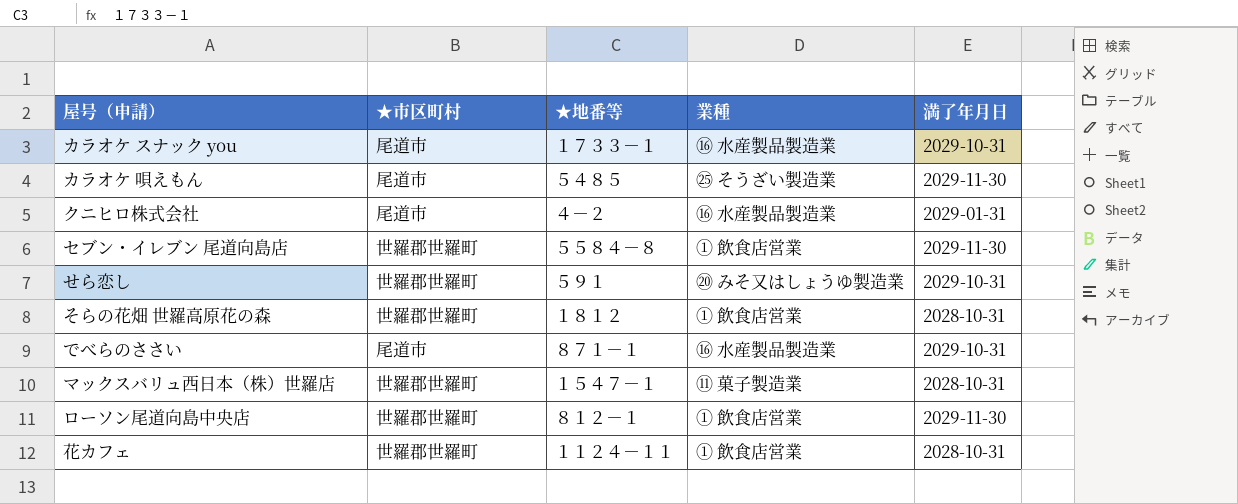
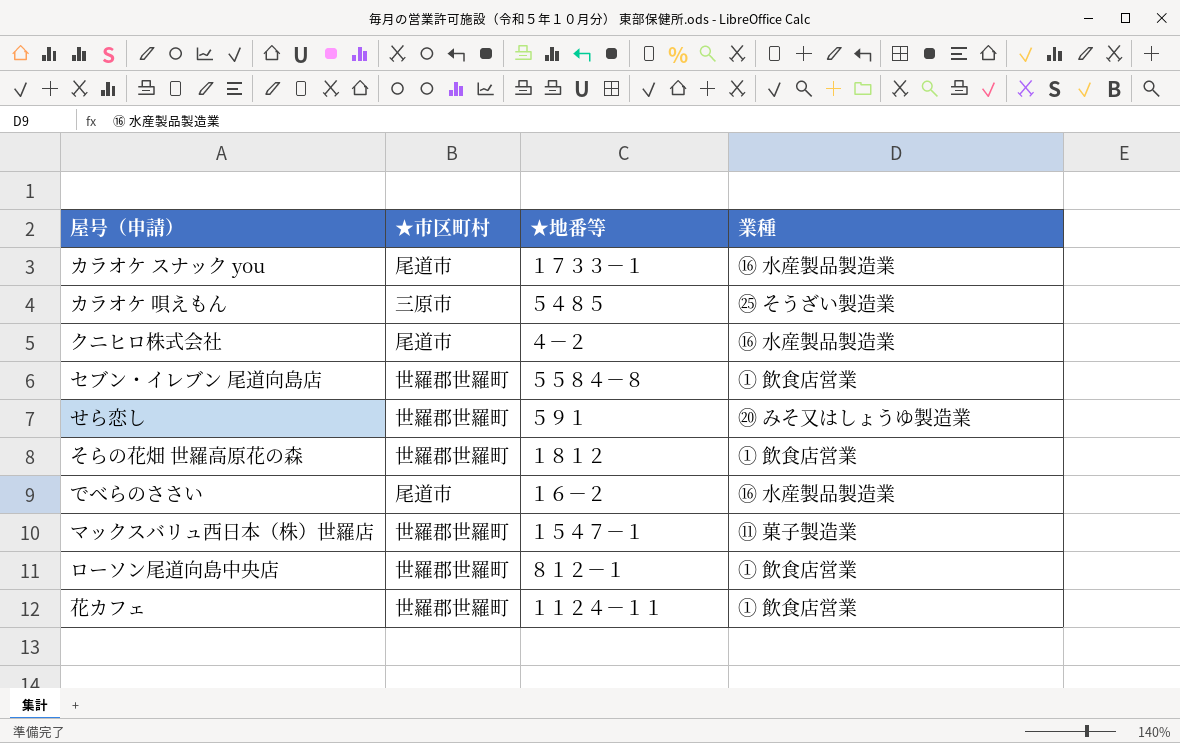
column 満了年月日 | position: 5 -> none
カラオケ 唄えもん | ★市区町村: 尾道市 -> 三原市
でべらのささい | ★地番等: ８７１－１ -> １６－２

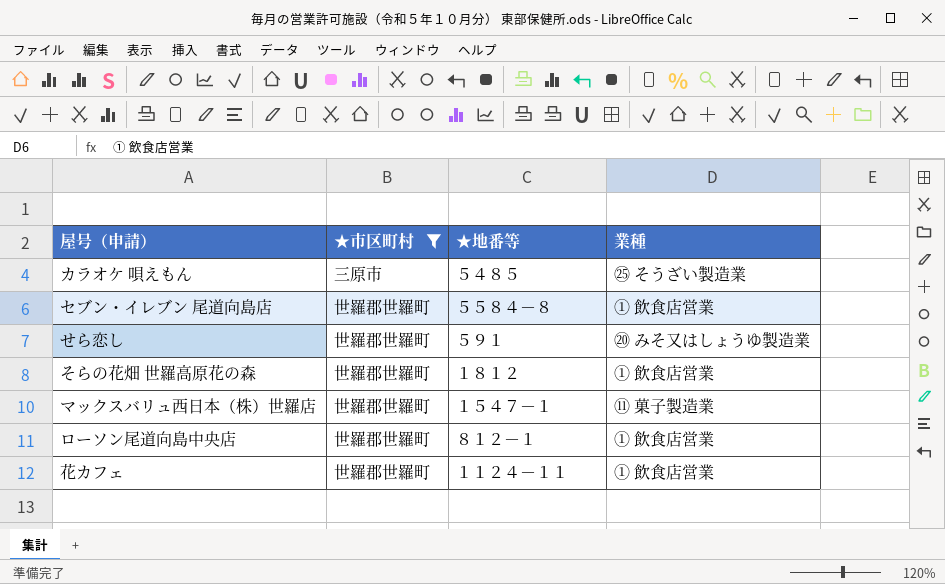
filter: none -> ★市区町村 != 尾道市

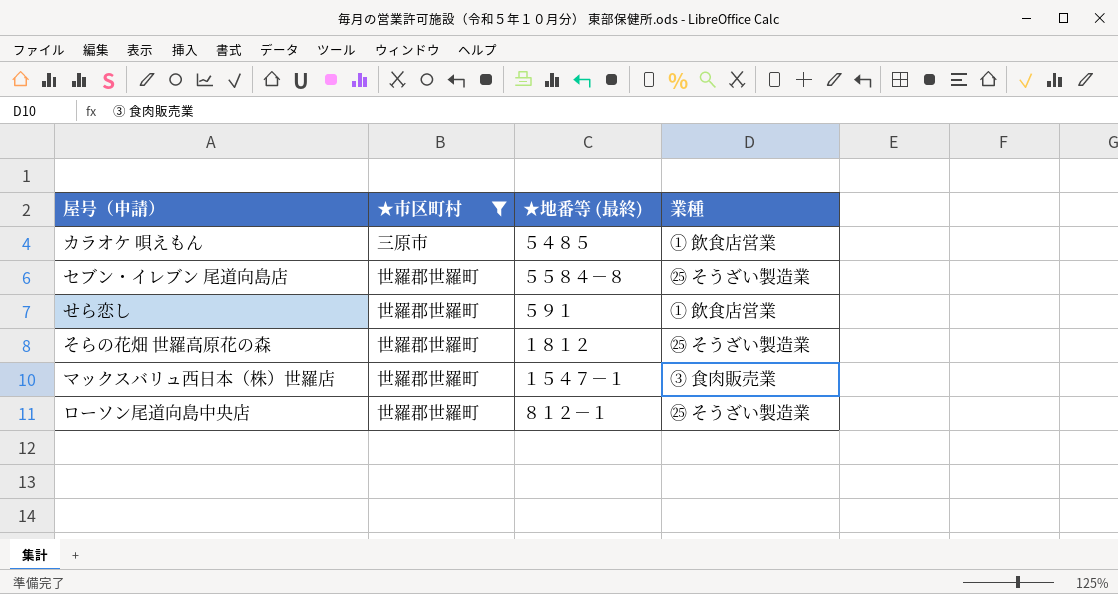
column name: ★地番等 -> ★地番等 (最終)
row 花カフェ: 世羅郡世羅町 | １１２４－１１ | ① 飲食店営業 -> none
カラオケ 唄えもん | 業種: ㉕ そうざい製造業 -> ① 飲食店営業
セブン・イレブン 尾道向島店 | 業種: ① 飲食店営業 -> ㉕ そうざい製造業
せら恋し | 業種: ⑳ みそ又はしょうゆ製造業 -> ① 飲食店営業
そらの花畑 世羅高原花の森 | 業種: ① 飲食店営業 -> ㉕ そうざい製造業
マックスバリュ西日本（株）世羅店 | 業種: ⑪ 菓子製造業 -> ③ 食肉販売業
ローソン尾道向島中央店 | 業種: ① 飲食店営業 -> ㉕ そうざい製造業

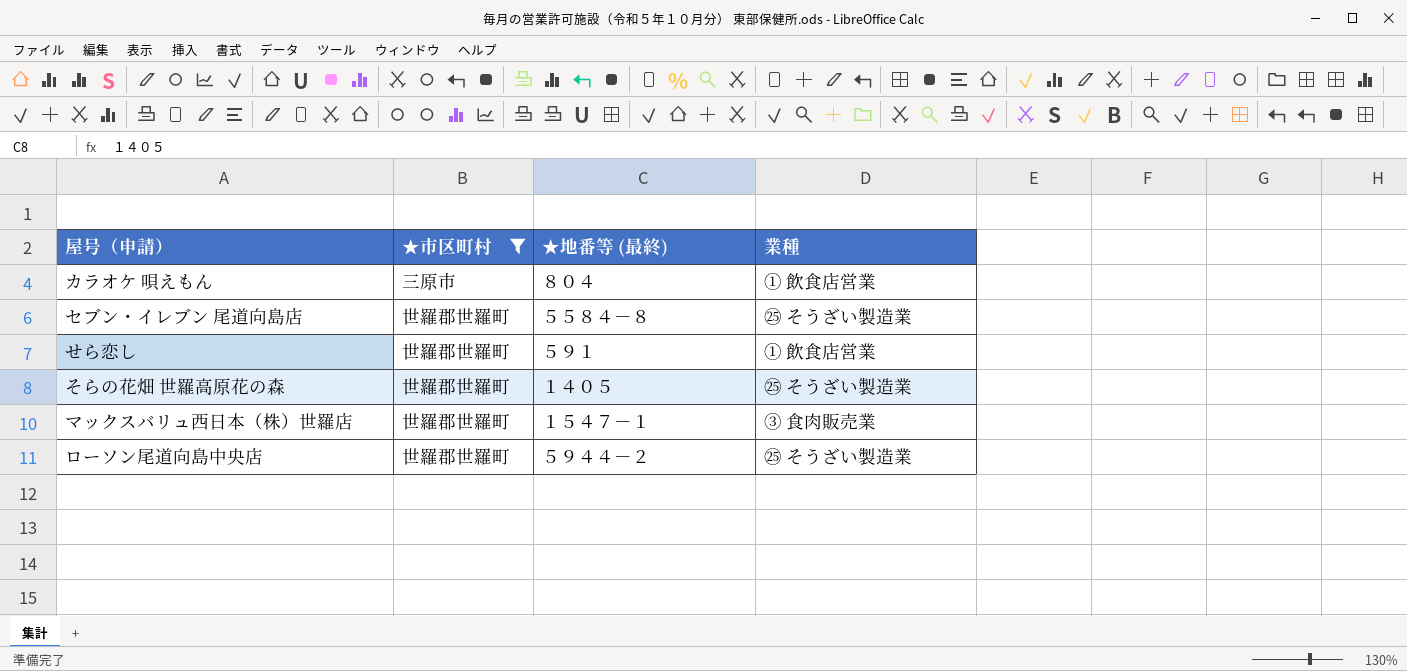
カラオケ 唄えもん | ★地番等 (最終): ５４８５ -> ８０４
そらの花畑 世羅高原花の森 | ★地番等 (最終): １８１２ -> １４０５
ローソン尾道向島中央店 | ★地番等 (最終): ８１２－１ -> ５９４４－２

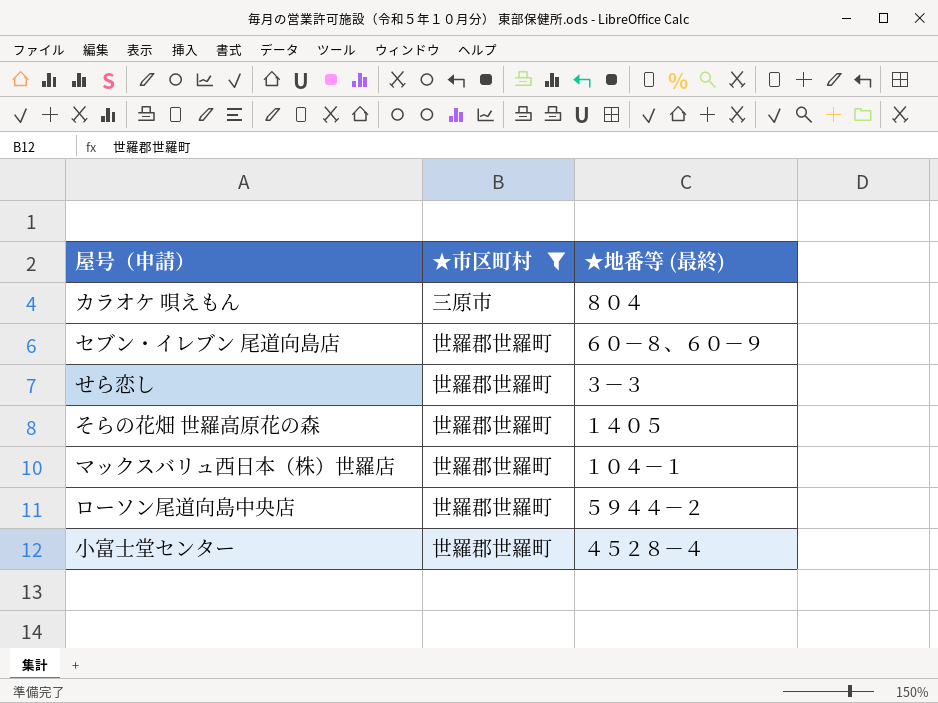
column 業種 | position: 4 -> none
セブン・イレブン 尾道向島店 | ★地番等 (最終): ５５８４－８ -> ６０－８、６０－９
せら恋し | ★地番等 (最終): ５９１ -> ３－３
マックスバリュ西日本（株）世羅店 | ★地番等 (最終): １５４７－１ -> １０４－１
row 小富士堂センター: none -> 世羅郡世羅町 | ４５２８－４

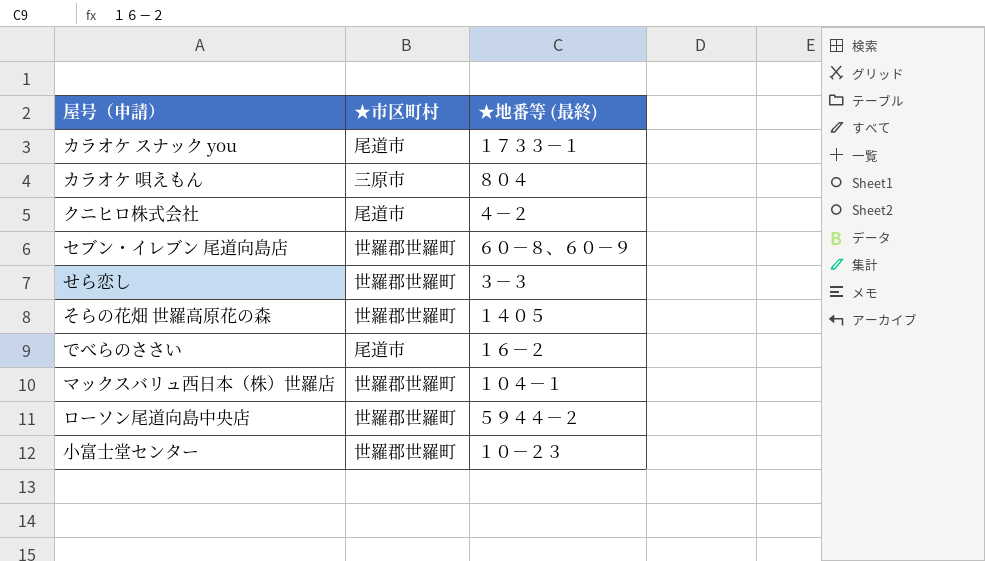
filter: ★市区町村 != 尾道市 -> none
小富士堂センター | ★地番等 (最終): ４５２８－４ -> １０－２３

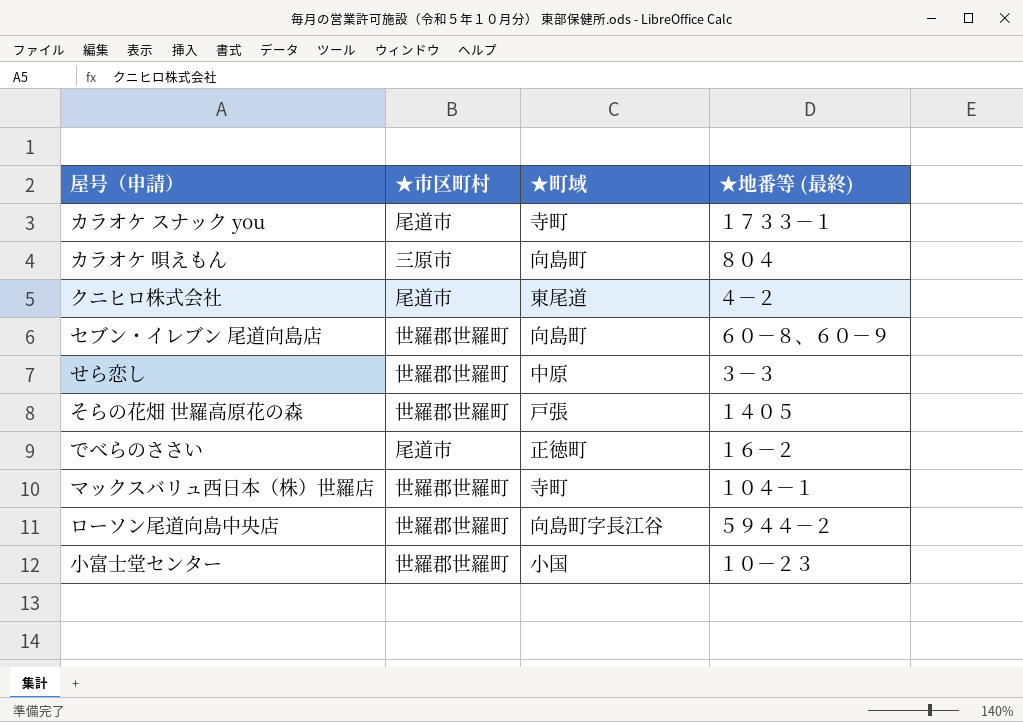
column ★町域 | position: none -> 3

